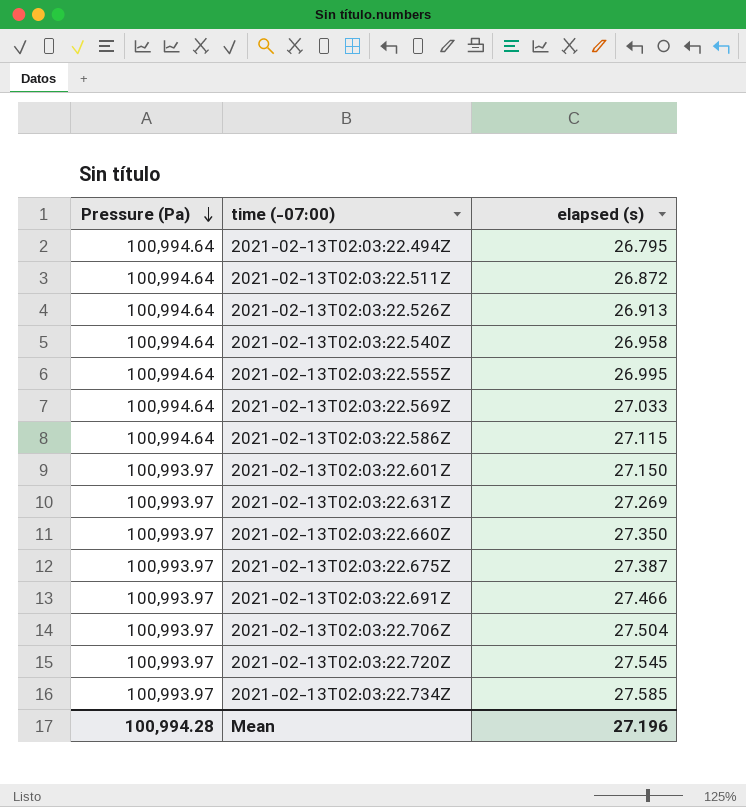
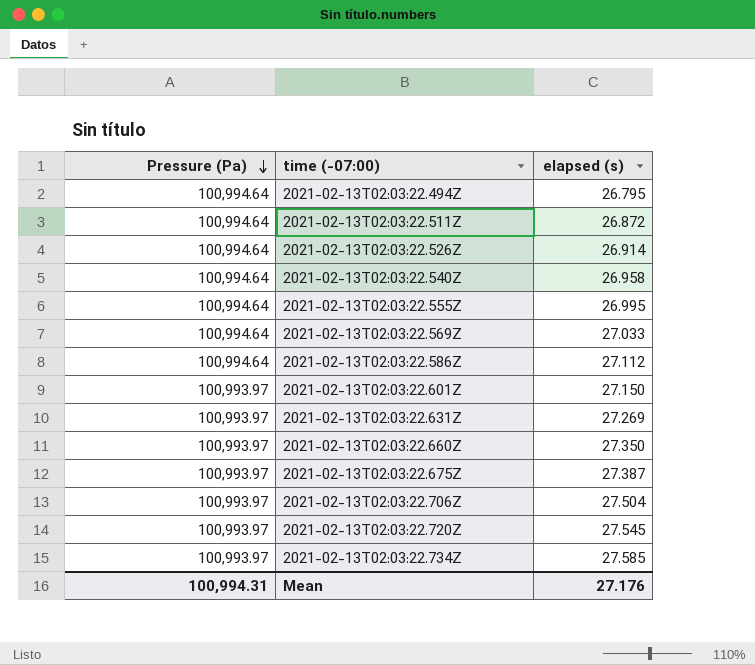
row 2021-02-13T02:03:22.691Z: 100,993.97 | 27.466 -> none
2021-02-13T02:03:22.526Z | elapsed (s): 26.913 -> 26.914
2021-02-13T02:03:22.586Z | elapsed (s): 27.115 -> 27.112
Mean | Pressure (Pa): 100,994.28 -> 100,994.31
Mean | elapsed (s): 27.196 -> 27.176

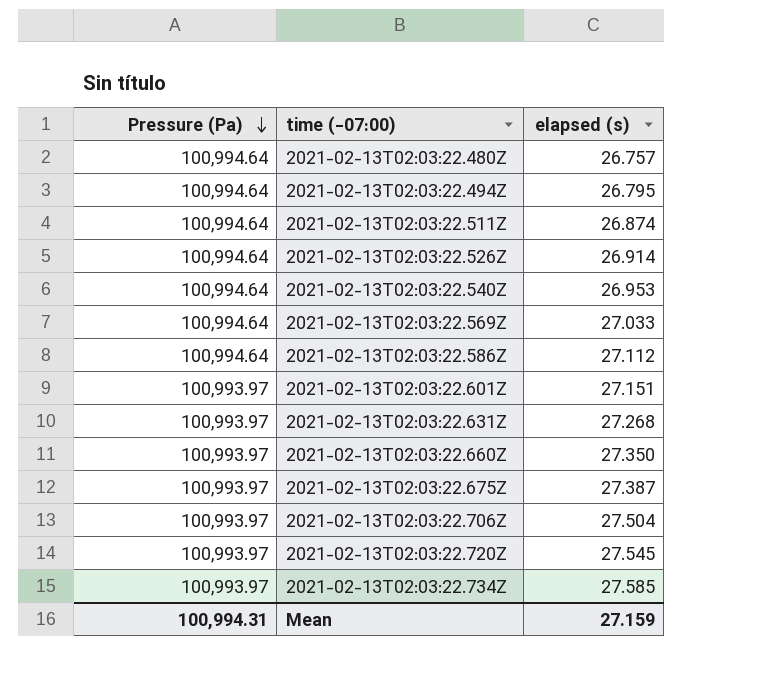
row 2021-02-13T02:03:22.555Z: 100,994.64 | 26.995 -> none
row 2021-02-13T02:03:22.480Z: none -> 100,994.64 | 26.757
2021-02-13T02:03:22.511Z | elapsed (s): 26.872 -> 26.874
2021-02-13T02:03:22.540Z | elapsed (s): 26.958 -> 26.953
2021-02-13T02:03:22.601Z | elapsed (s): 27.150 -> 27.151
2021-02-13T02:03:22.631Z | elapsed (s): 27.269 -> 27.268
Mean | elapsed (s): 27.176 -> 27.159

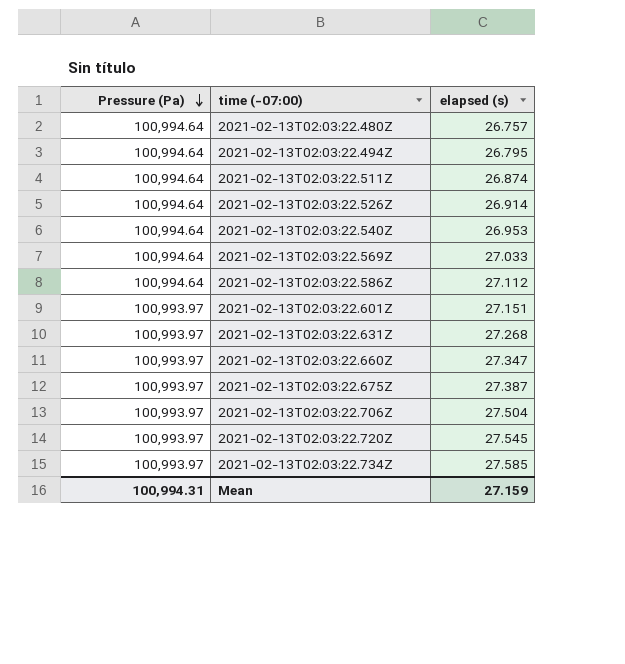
2021-02-13T02:03:22.660Z | elapsed (s): 27.350 -> 27.347

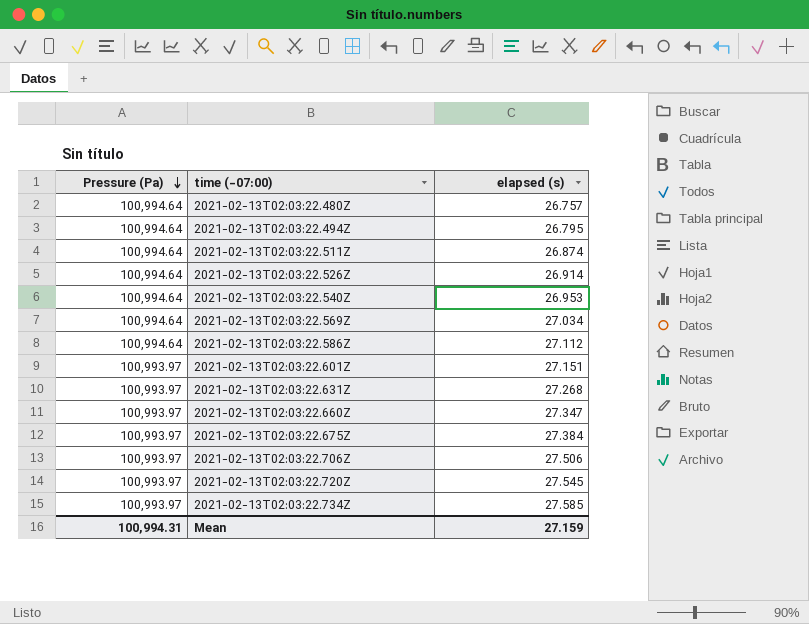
2021-02-13T02:03:22.569Z | elapsed (s): 27.033 -> 27.034
2021-02-13T02:03:22.675Z | elapsed (s): 27.387 -> 27.384
2021-02-13T02:03:22.706Z | elapsed (s): 27.504 -> 27.506

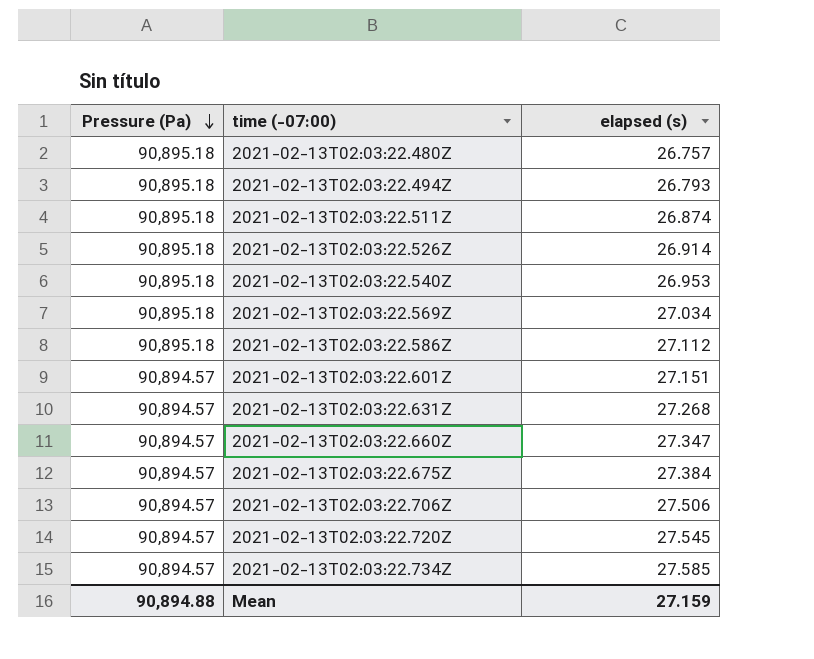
2021-02-13T02:03:22.480Z | Pressure (Pa): 100,994.64 -> 90,895.18
2021-02-13T02:03:22.494Z | Pressure (Pa): 100,994.64 -> 90,895.18
2021-02-13T02:03:22.494Z | elapsed (s): 26.795 -> 26.793
2021-02-13T02:03:22.511Z | Pressure (Pa): 100,994.64 -> 90,895.18
2021-02-13T02:03:22.526Z | Pressure (Pa): 100,994.64 -> 90,895.18
2021-02-13T02:03:22.540Z | Pressure (Pa): 100,994.64 -> 90,895.18
2021-02-13T02:03:22.569Z | Pressure (Pa): 100,994.64 -> 90,895.18
2021-02-13T02:03:22.586Z | Pressure (Pa): 100,994.64 -> 90,895.18
2021-02-13T02:03:22.601Z | Pressure (Pa): 100,993.97 -> 90,894.57
2021-02-13T02:03:22.631Z | Pressure (Pa): 100,993.97 -> 90,894.57
2021-02-13T02:03:22.660Z | Pressure (Pa): 100,993.97 -> 90,894.57
2021-02-13T02:03:22.675Z | Pressure (Pa): 100,993.97 -> 90,894.57
2021-02-13T02:03:22.706Z | Pressure (Pa): 100,993.97 -> 90,894.57
2021-02-13T02:03:22.720Z | Pressure (Pa): 100,993.97 -> 90,894.57
2021-02-13T02:03:22.734Z | Pressure (Pa): 100,993.97 -> 90,894.57
Mean | Pressure (Pa): 100,994.31 -> 90,894.88

